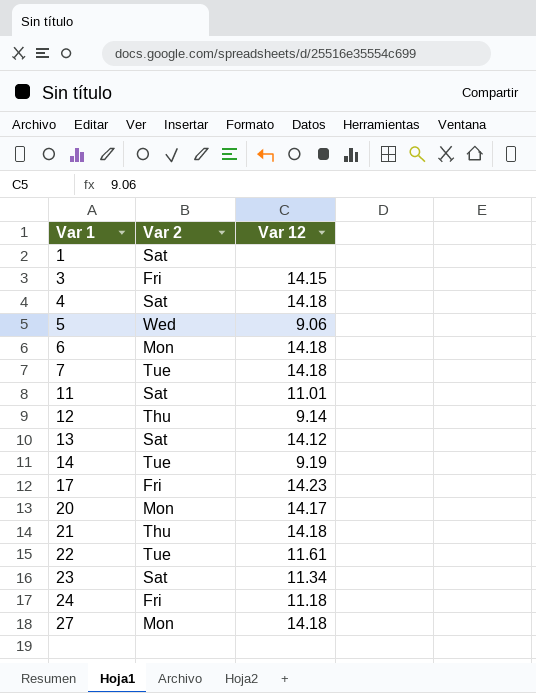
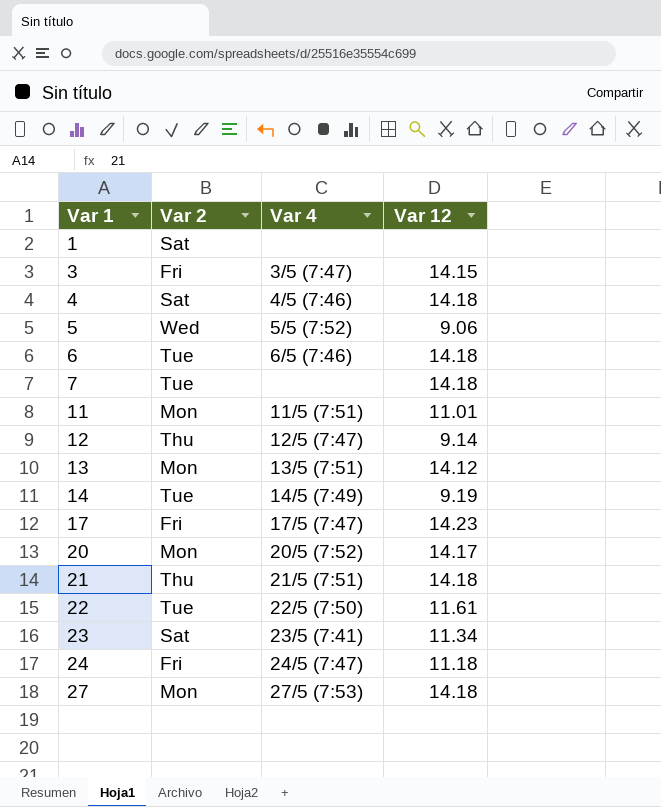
column Var 4 | position: none -> 3
6 | Var 2: Mon -> Tue
11 | Var 2: Sat -> Mon
13 | Var 2: Sat -> Mon

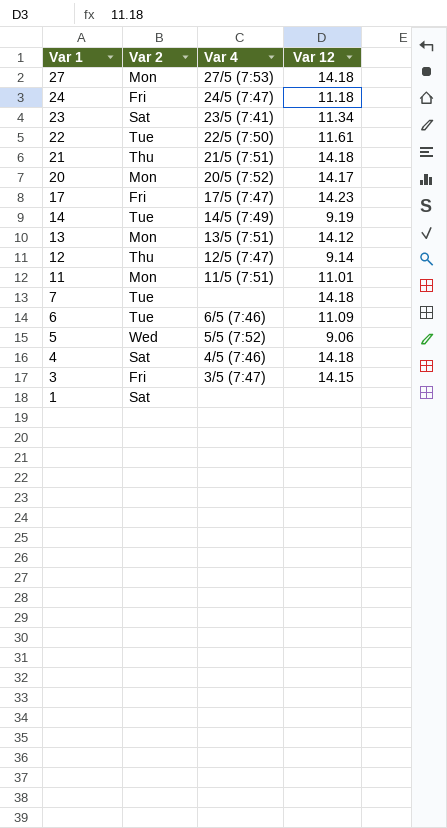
row order: Var 1 ascending -> Var 1 descending
6 | Var 12: 14.18 -> 11.09

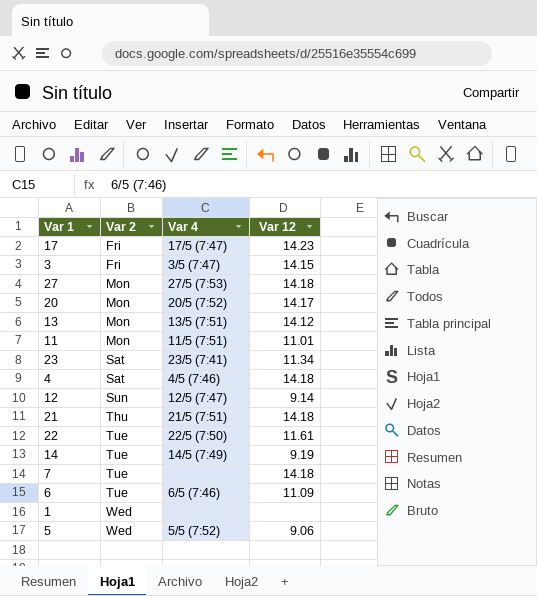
row order: Var 1 descending -> Var 2 ascending
row 24: Fri | 24/5 (7:47) | 11.18 -> none
12 | Var 2: Thu -> Sun
1 | Var 2: Sat -> Wed

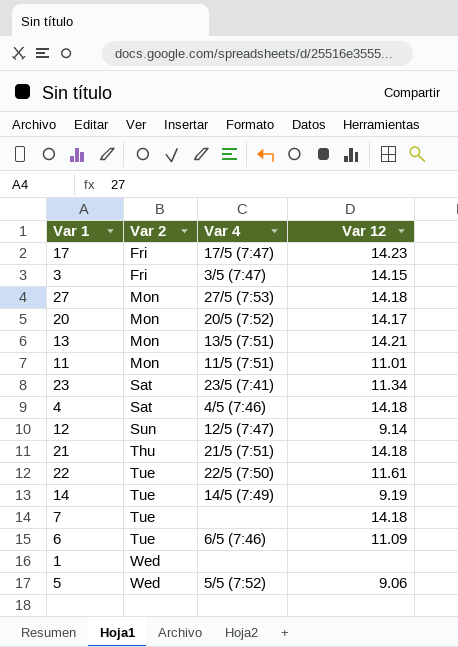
13 | Var 12: 14.12 -> 14.21

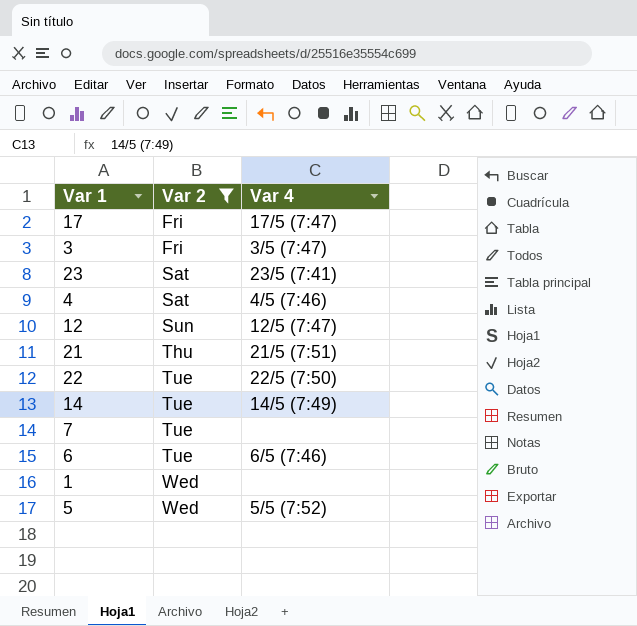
filter: none -> Var 2 != Mon
column Var 12 | position: 4 -> none

